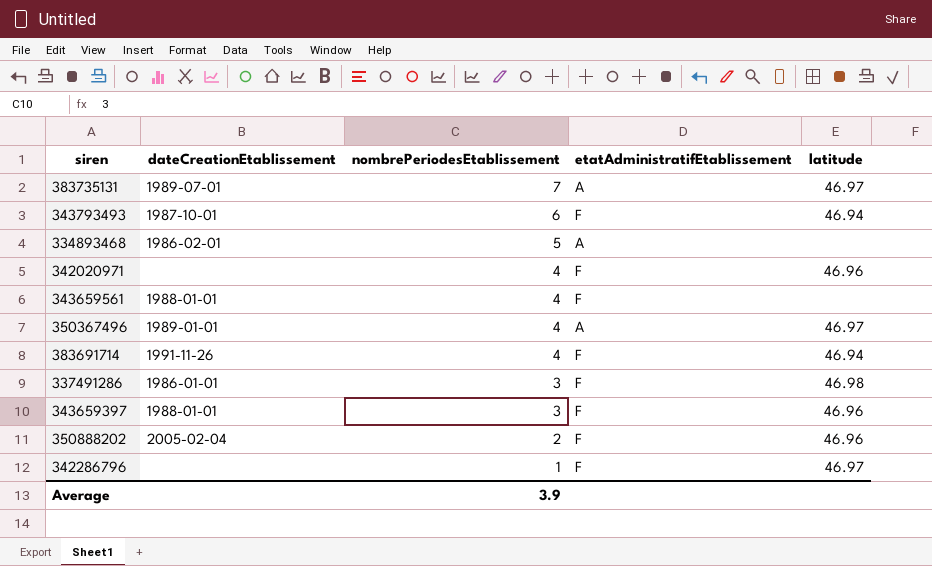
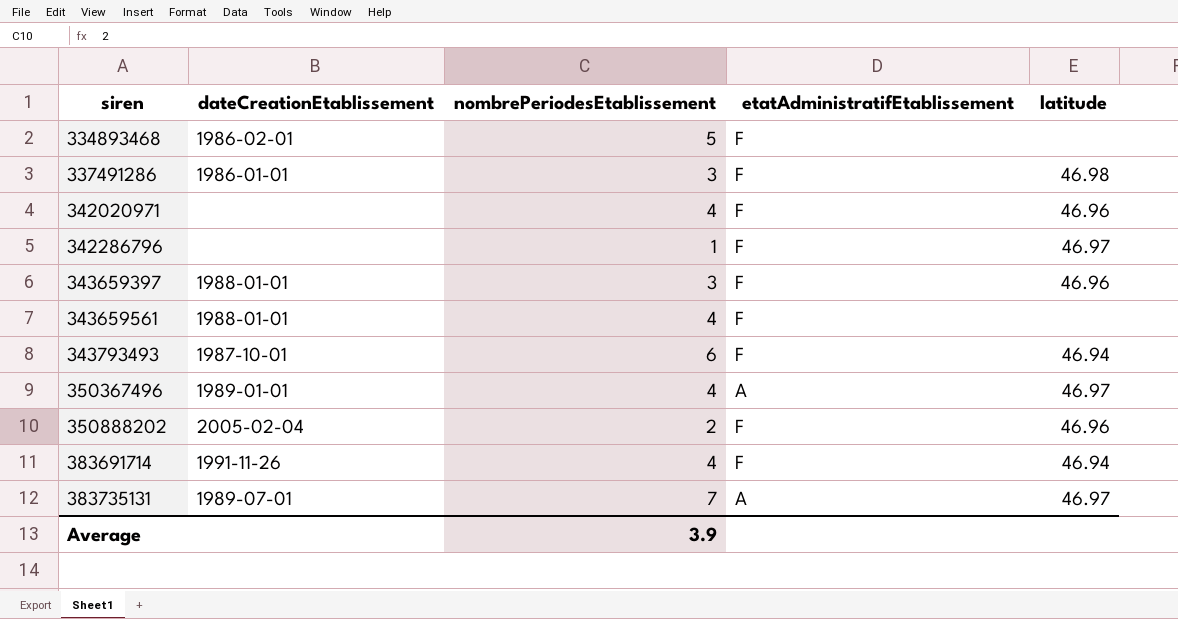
row order: nombrePeriodesEtablissement descending -> siren ascending
334893468 | etatAdministratifEtablissement: A -> F

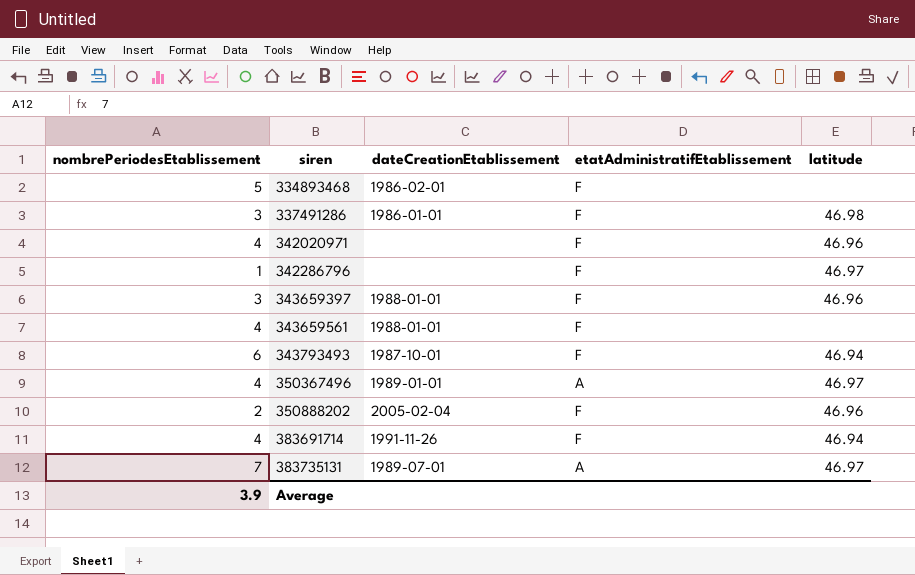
column nombrePeriodesEtablissement | position: 3 -> 1

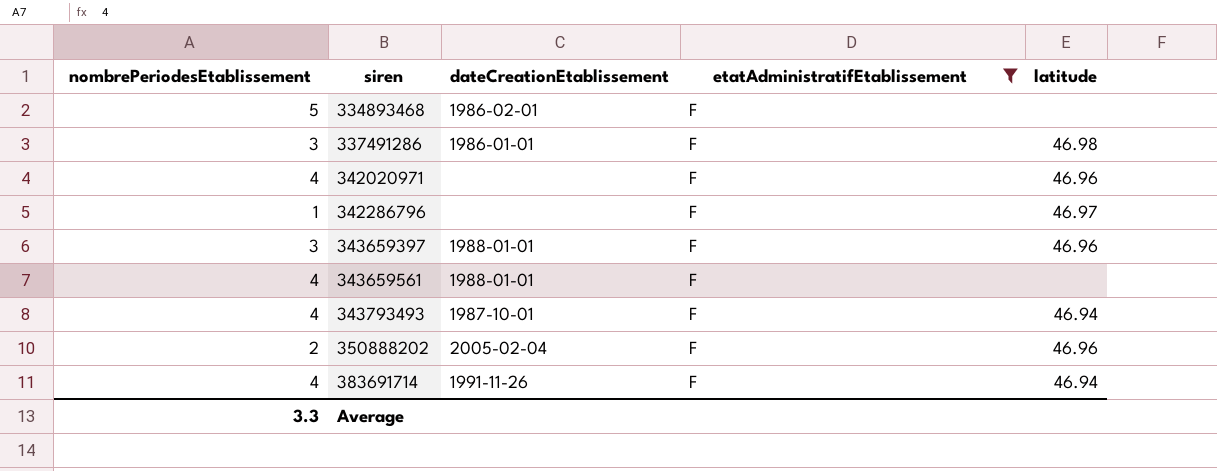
filter: none -> etatAdministratifEtablissement = F
343793493 | nombrePeriodesEtablissement: 6 -> 4
Average | nombrePeriodesEtablissement: 3.9 -> 3.3

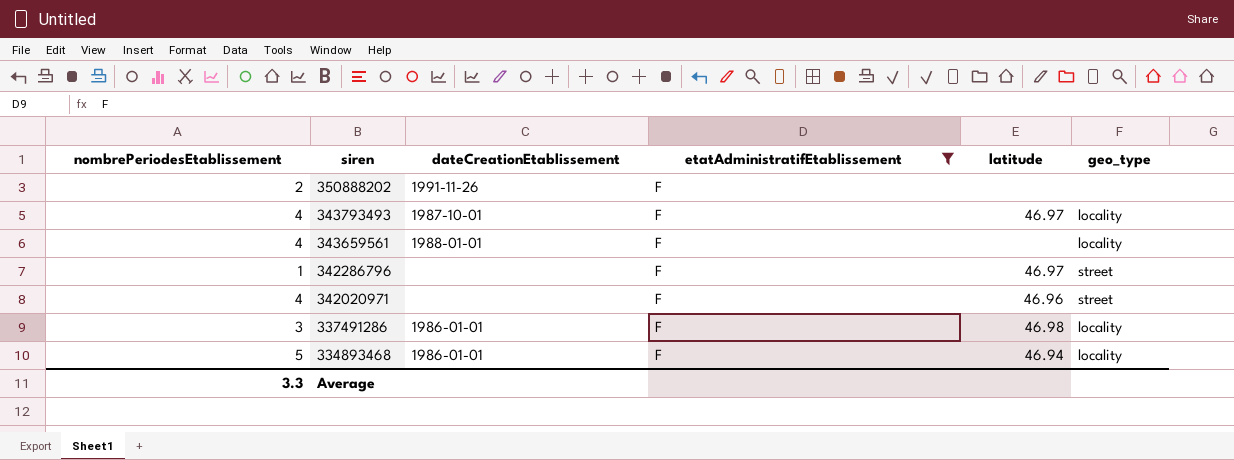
row order: siren ascending -> siren descending
column geo_type | position: none -> 6
row 343659397: 3 | 1988-01-01 | F | 46.96 -> none
row 383691714: 4 | 1991-11-26 | F | 46.94 -> none
350888202 | dateCreationEtablissement: 2005-02-04 -> 1991-11-26
350888202 | latitude: 46.96 -> none
343793493 | latitude: 46.94 -> 46.97
334893468 | dateCreationEtablissement: 1986-02-01 -> 1986-01-01
334893468 | latitude: none -> 46.94

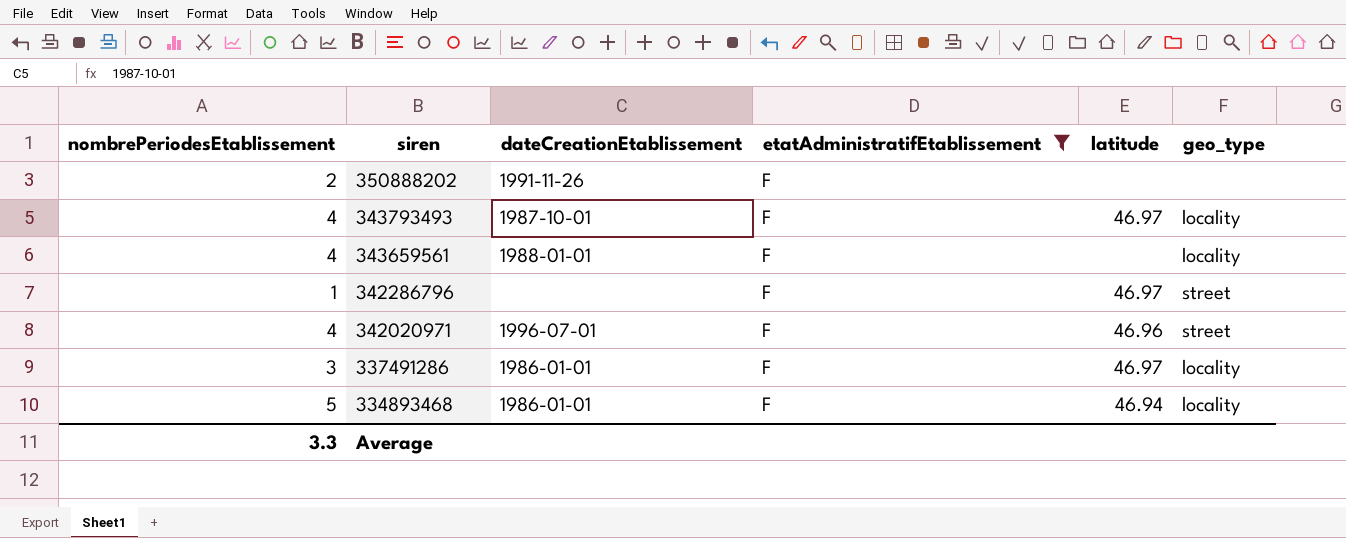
342020971 | dateCreationEtablissement: none -> 1996-07-01
337491286 | latitude: 46.98 -> 46.97

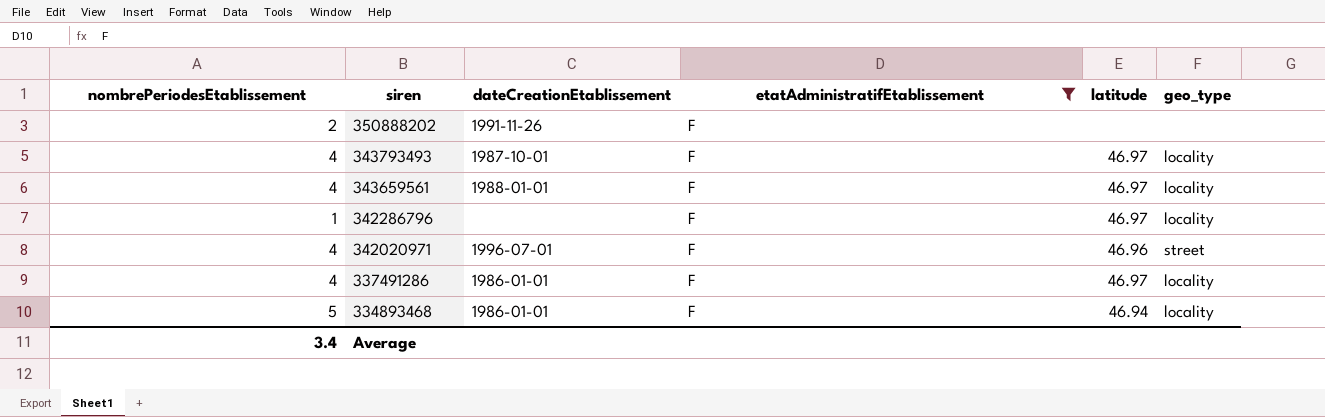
343659561 | latitude: none -> 46.97
342286796 | geo_type: street -> locality
337491286 | nombrePeriodesEtablissement: 3 -> 4
Average | nombrePeriodesEtablissement: 3.3 -> 3.4

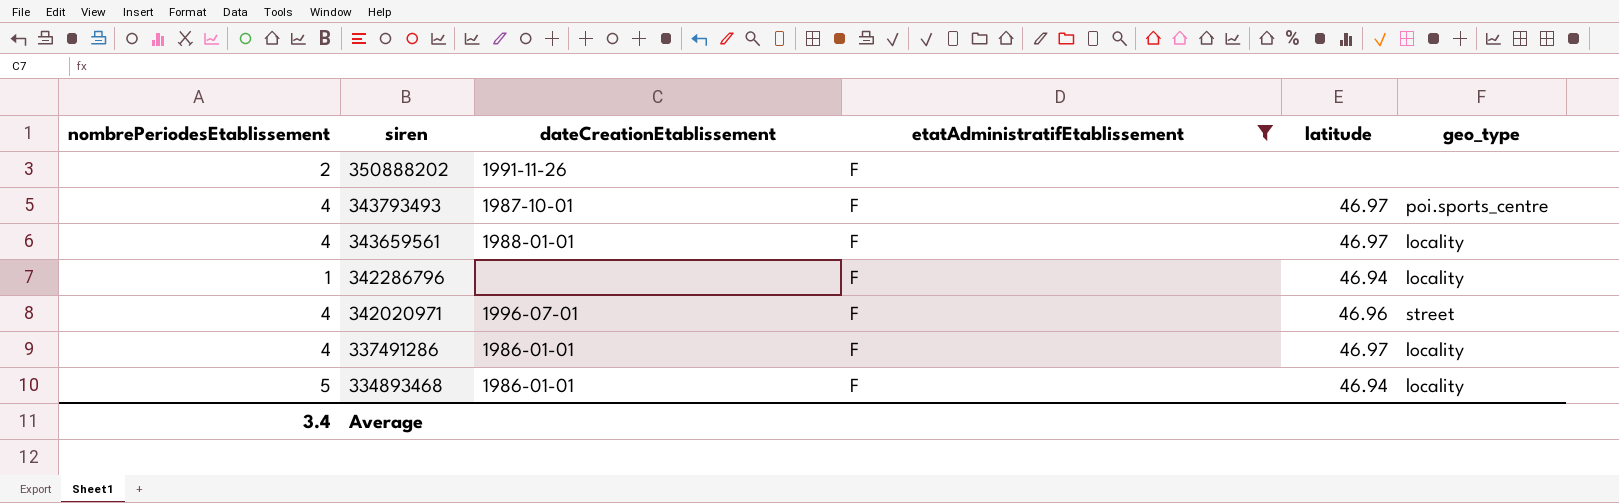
343793493 | geo_type: locality -> poi.sports_centre
342286796 | latitude: 46.97 -> 46.94

